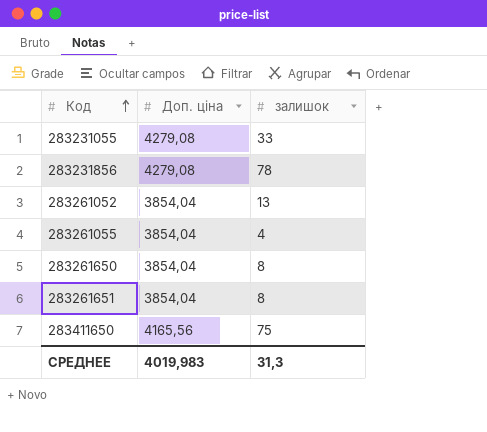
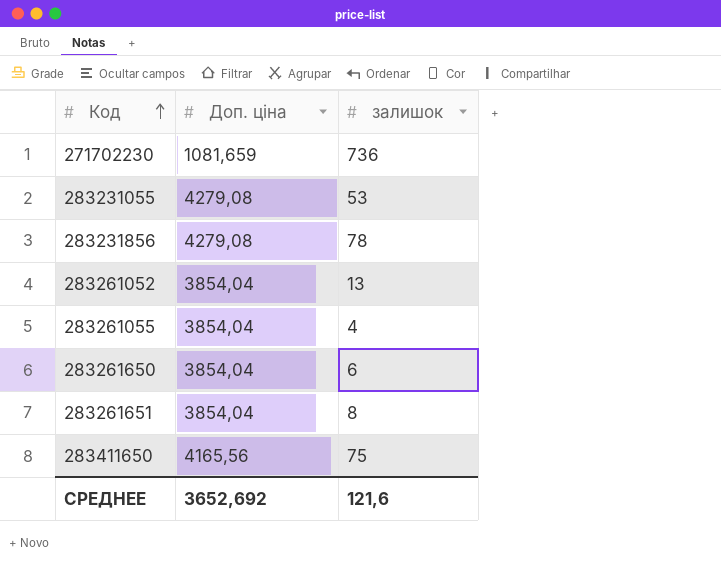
row 271702230: none -> 1081,659 | 736
283231055 | залишок: 33 -> 53
283261650 | залишок: 8 -> 6
СРЕДНЕЕ | Доп. ціна: 4019,983 -> 3652,692
СРЕДНЕЕ | залишок: 31,3 -> 121,6

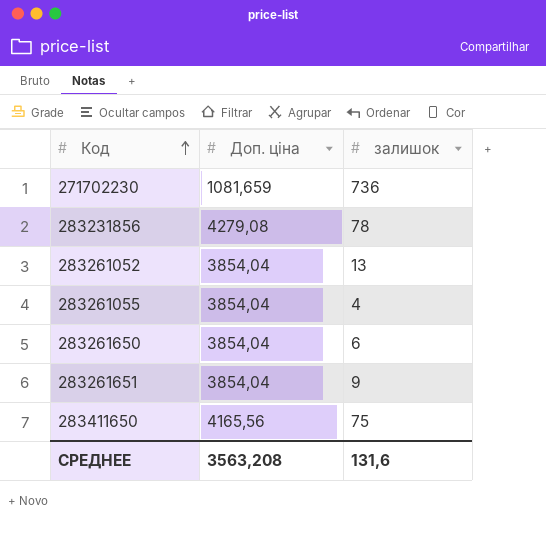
row 283231055: 4279,08 | 53 -> none
283261651 | залишок: 8 -> 9
СРЕДНЕЕ | Доп. ціна: 3652,692 -> 3563,208
СРЕДНЕЕ | залишок: 121,6 -> 131,6

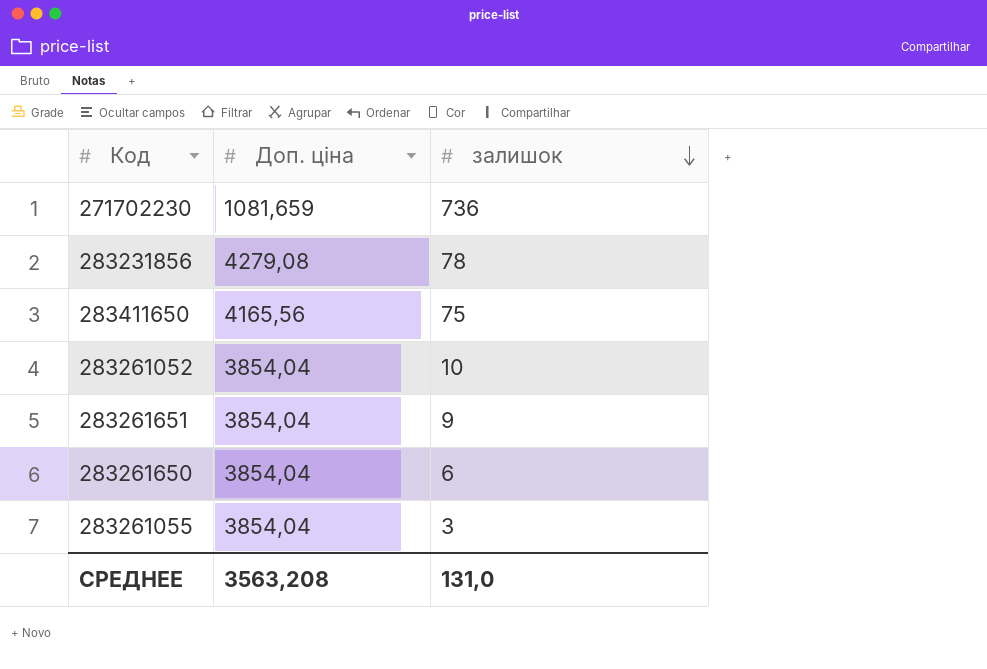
row order: Код ascending -> залишок descending
283261052 | залишок: 13 -> 10
283261055 | залишок: 4 -> 3
СРЕДНЕЕ | залишок: 131,6 -> 131,0

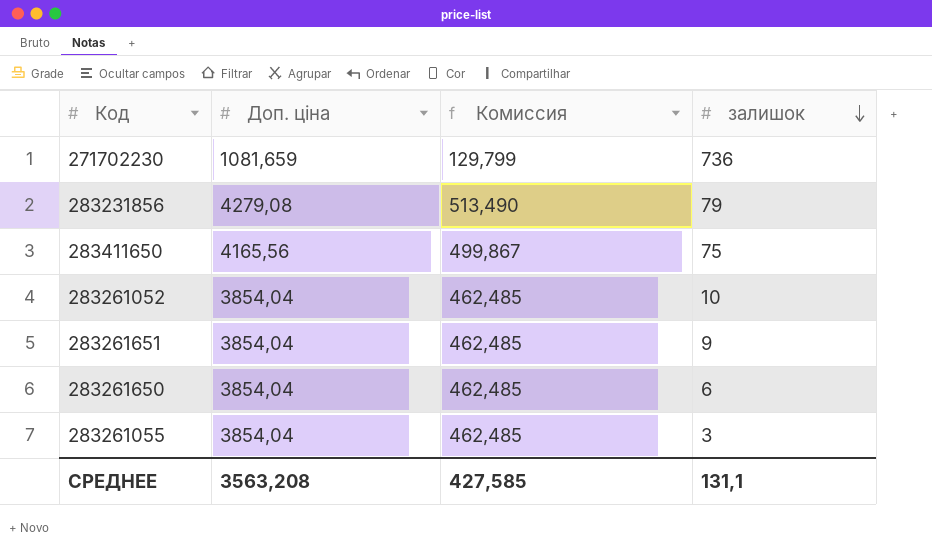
column Комиссия | formula: none -> [Доп. ціна] * 0,12
283231856 | залишок: 78 -> 79
СРЕДНЕЕ | залишок: 131,0 -> 131,1

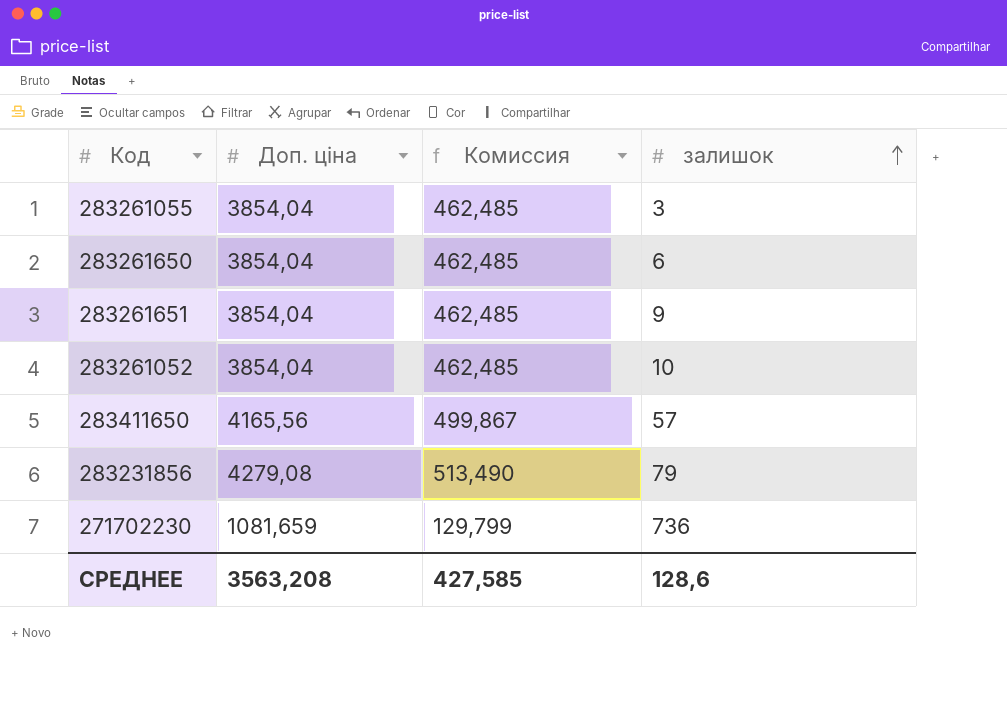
row order: залишок descending -> залишок ascending
283411650 | залишок: 75 -> 57
СРЕДНЕЕ | залишок: 131,1 -> 128,6

